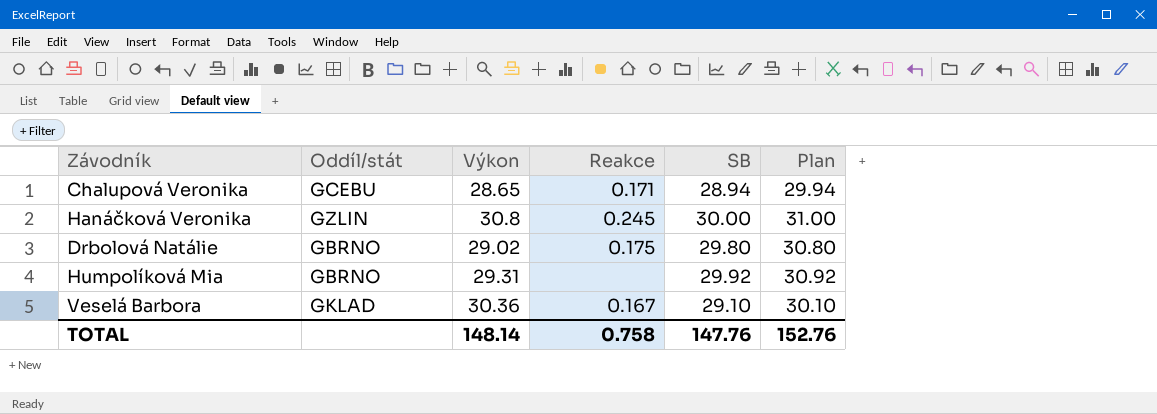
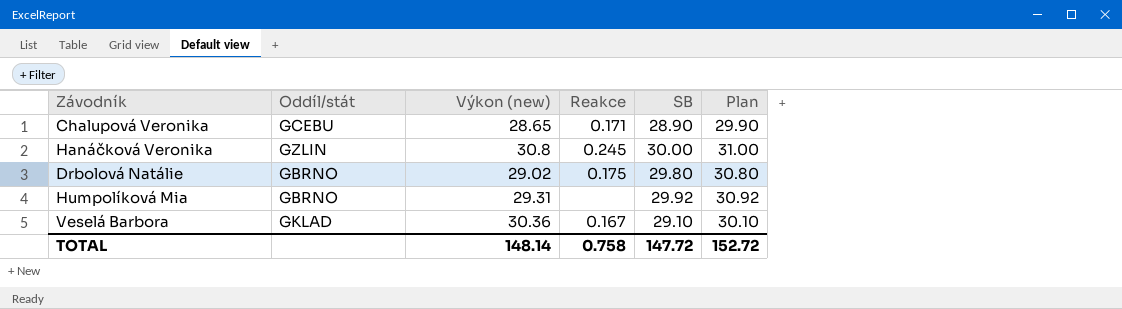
column name: Výkon -> Výkon (new)
Chalupová Veronika | SB: 28.94 -> 28.90
Chalupová Veronika | Plan: 29.94 -> 29.90
TOTAL | SB: 147.76 -> 147.72
TOTAL | Plan: 152.76 -> 152.72

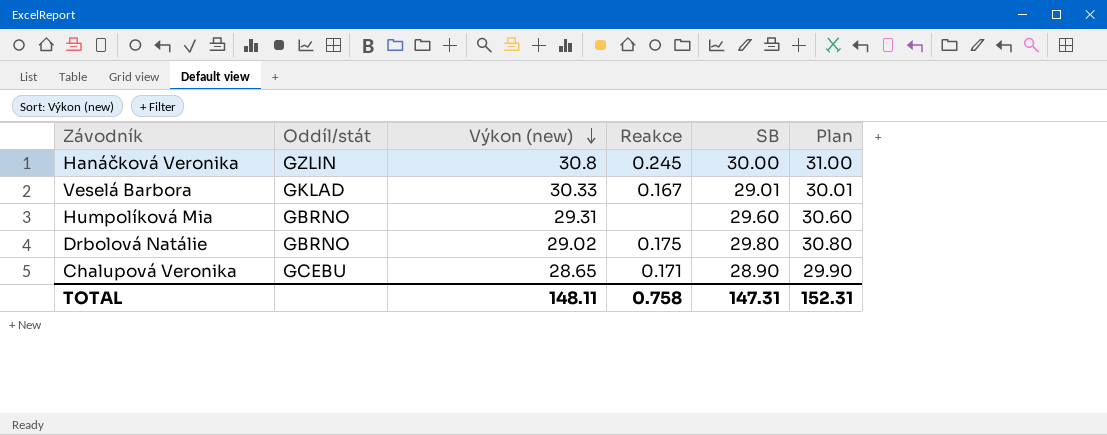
row order: none -> Výkon (new) descending
Veselá Barbora | Výkon (new): 30.36 -> 30.33
Veselá Barbora | SB: 29.10 -> 29.01
Veselá Barbora | Plan: 30.10 -> 30.01
Humpolíková Mia | SB: 29.92 -> 29.60
Humpolíková Mia | Plan: 30.92 -> 30.60
TOTAL | Výkon (new): 148.14 -> 148.11
TOTAL | SB: 147.72 -> 147.31
TOTAL | Plan: 152.72 -> 152.31

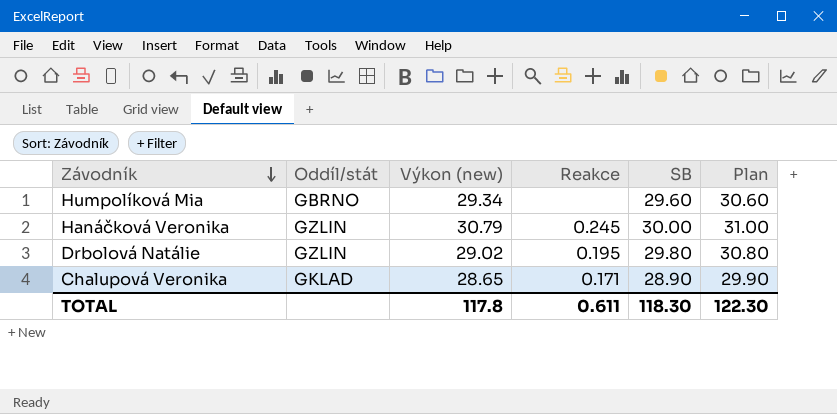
row order: Výkon (new) descending -> Závodník descending
row Veselá Barbora: GKLAD | 30.33 | 0.167 | 29.01 | 30.01 -> none
Humpolíková Mia | Výkon (new): 29.31 -> 29.34
Hanáčková Veronika | Výkon (new): 30.8 -> 30.79
Drbolová Natálie | Oddíl/stát: GBRNO -> GZLIN
Drbolová Natálie | Reakce: 0.175 -> 0.195
Chalupová Veronika | Oddíl/stát: GCEBU -> GKLAD
TOTAL | Výkon (new): 148.11 -> 117.8
TOTAL | Reakce: 0.758 -> 0.611
TOTAL | SB: 147.31 -> 118.30
TOTAL | Plan: 152.31 -> 122.30

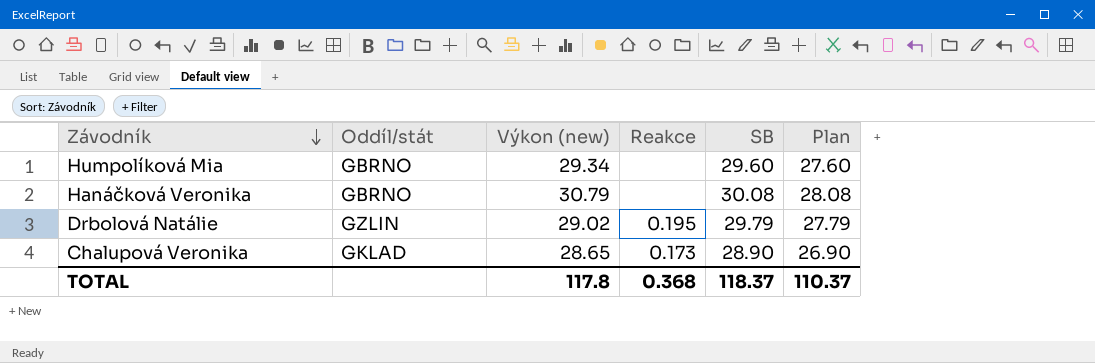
column Plan | formula: [SB] + 1 -> [SB] - 2
Hanáčková Veronika | Oddíl/stát: GZLIN -> GBRNO
Hanáčková Veronika | Reakce: 0.245 -> none
Hanáčková Veronika | SB: 30.00 -> 30.08
Drbolová Natálie | SB: 29.80 -> 29.79
Chalupová Veronika | Reakce: 0.171 -> 0.173
TOTAL | Reakce: 0.611 -> 0.368
TOTAL | SB: 118.30 -> 118.37
TOTAL | Plan: 122.30 -> 110.37

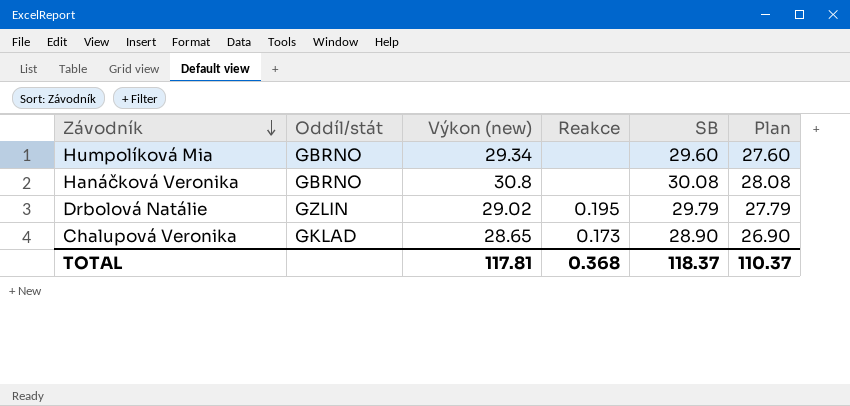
Hanáčková Veronika | Výkon (new): 30.79 -> 30.8
TOTAL | Výkon (new): 117.8 -> 117.81

